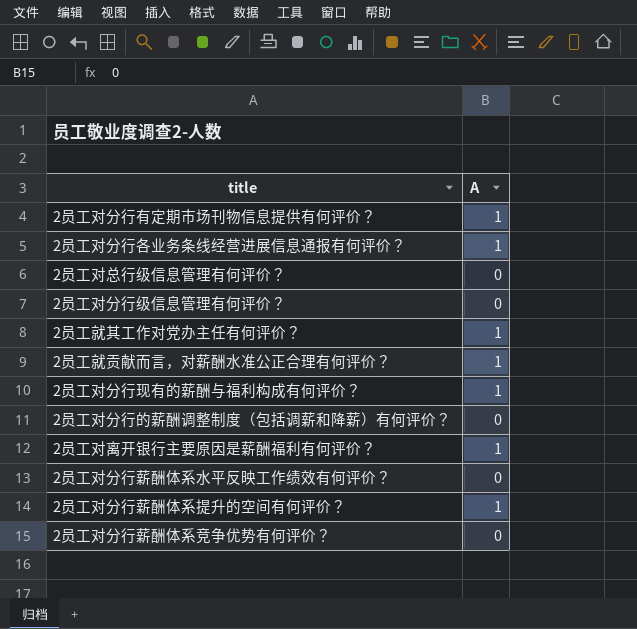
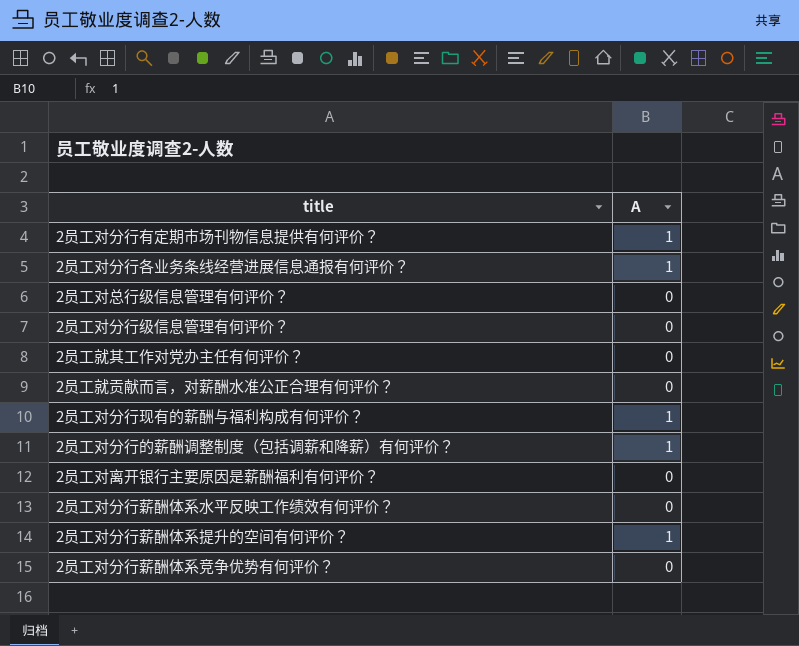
2员工就其工作对党办主任有何评价？ | A: 1 -> 0
2员工就贡献而言，对薪酬水准公正合理有何评价？ | A: 1 -> 0
2员工对分行的薪酬调整制度（包括调薪和降薪）有何评价？ | A: 0 -> 1
2员工对离开银行主要原因是薪酬福利有何评价？ | A: 1 -> 0

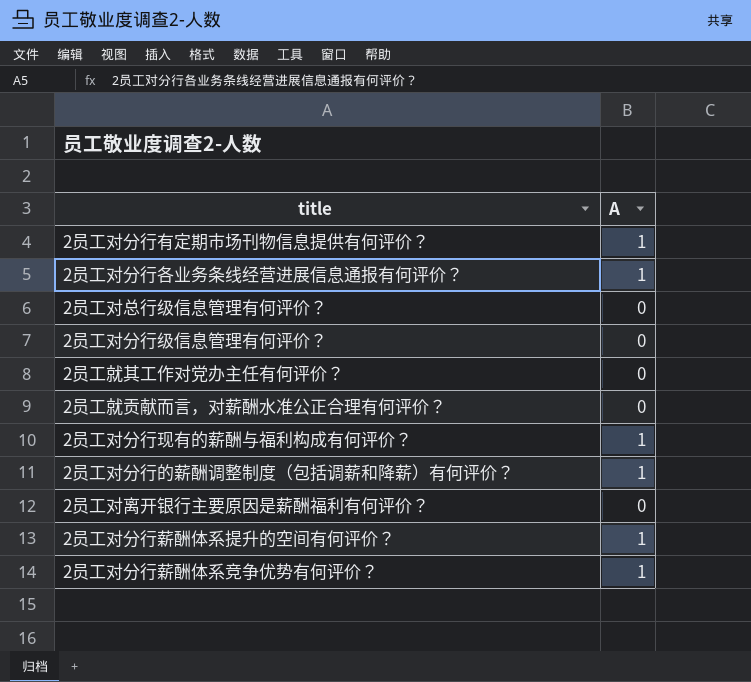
row 2员工对分行薪酬体系水平反映工作绩效有何评价？: 0 -> none
2员工对分行薪酬体系竞争优势有何评价？ | A: 0 -> 1

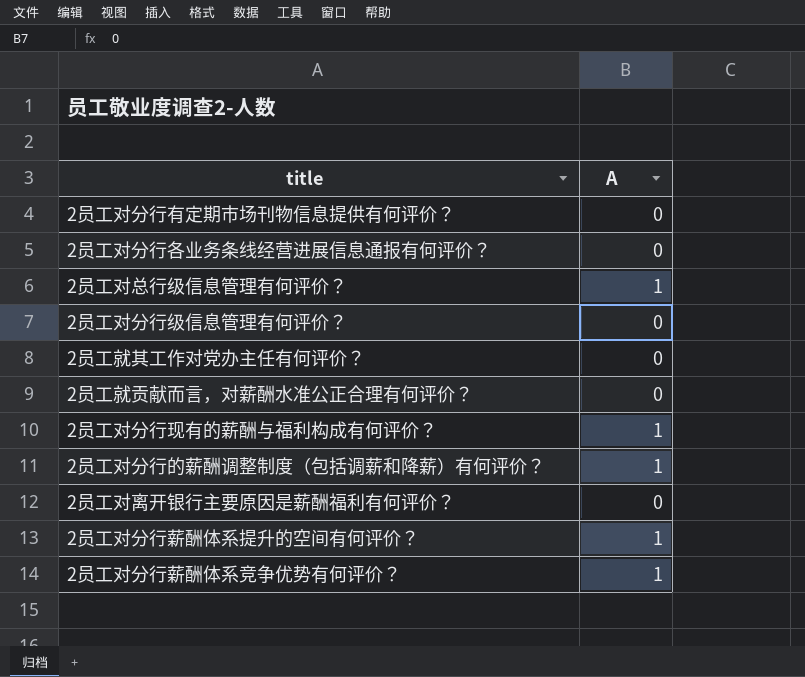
2员工对分行有定期市场刊物信息提供有何评价？ | A: 1 -> 0
2员工对分行各业务条线经营进展信息通报有何评价？ | A: 1 -> 0
2员工对总行级信息管理有何评价？ | A: 0 -> 1

